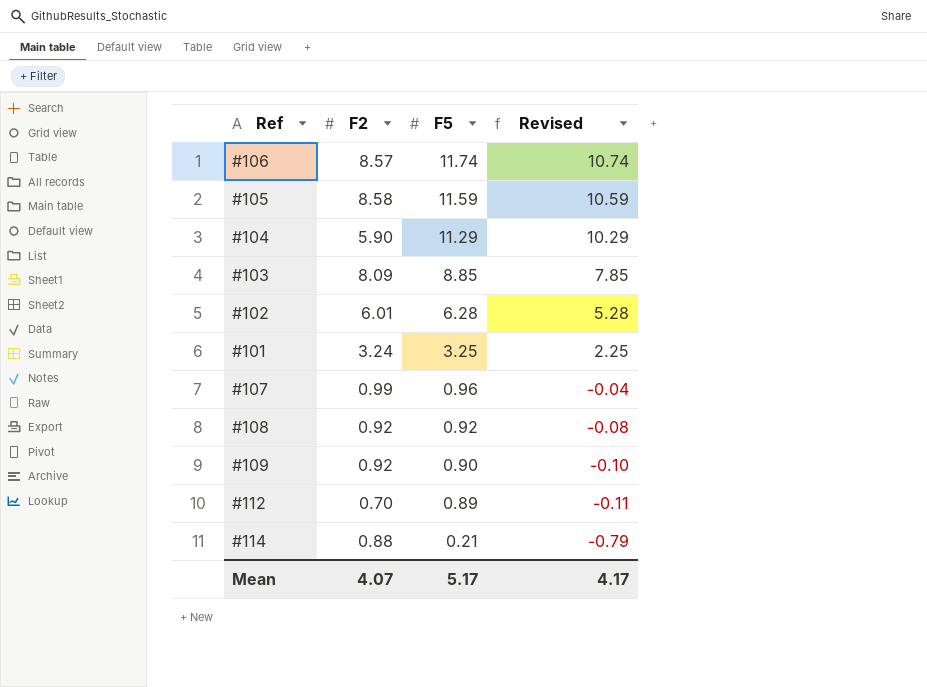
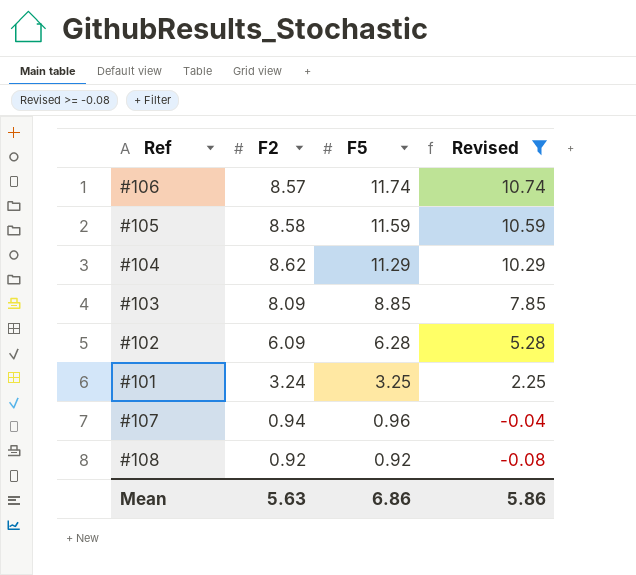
filter: none -> Revised >= -0.08
#104 | F2: 5.90 -> 8.62
#102 | F2: 6.01 -> 6.09
#107 | F2: 0.99 -> 0.94
Mean | F2: 4.07 -> 5.63
Mean | F5: 5.17 -> 6.86
Mean | Revised: 4.17 -> 5.86

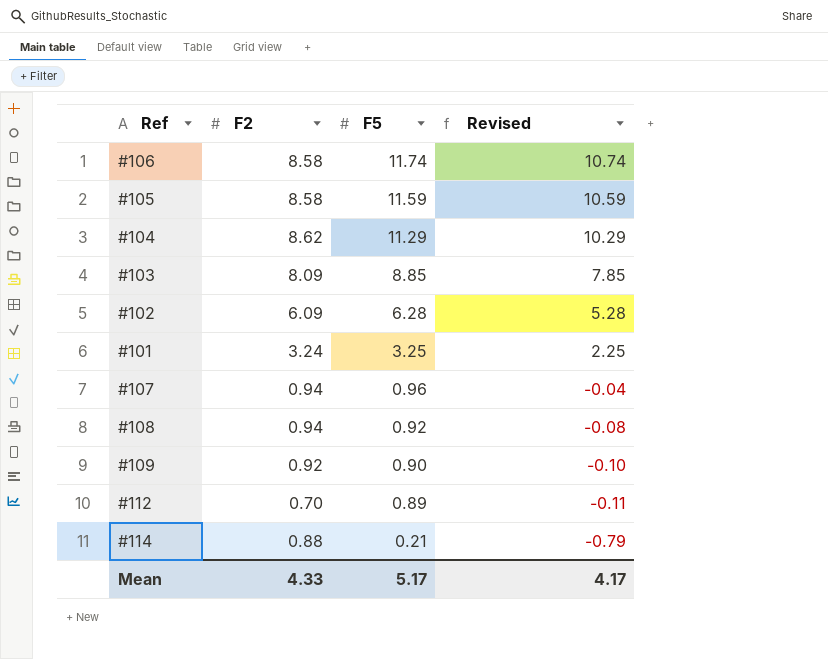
filter: Revised >= -0.08 -> none
#106 | F2: 8.57 -> 8.58
#108 | F2: 0.92 -> 0.94
Mean | F2: 5.63 -> 4.33
Mean | F5: 6.86 -> 5.17
Mean | Revised: 5.86 -> 4.17

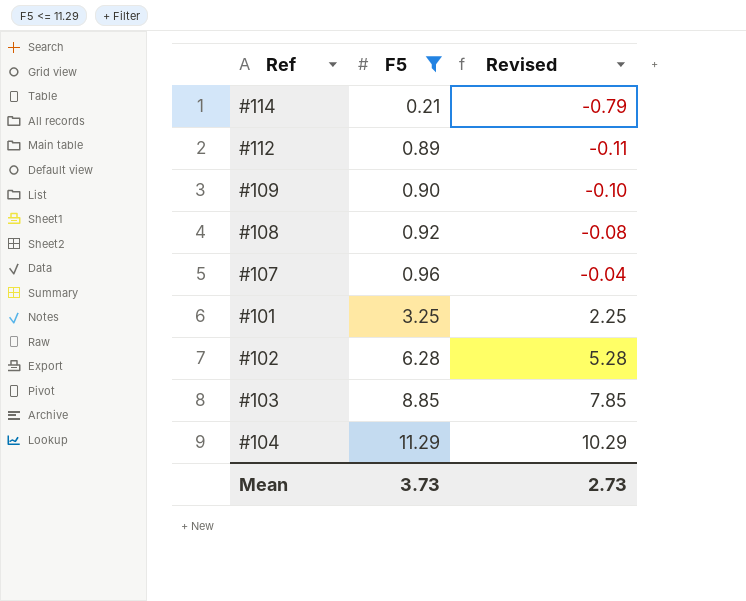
filter: none -> F5 <= 11.29
row order: F5 descending -> F5 ascending
column F2 | position: 2 -> none
Mean | F5: 5.17 -> 3.73
Mean | Revised: 4.17 -> 2.73

